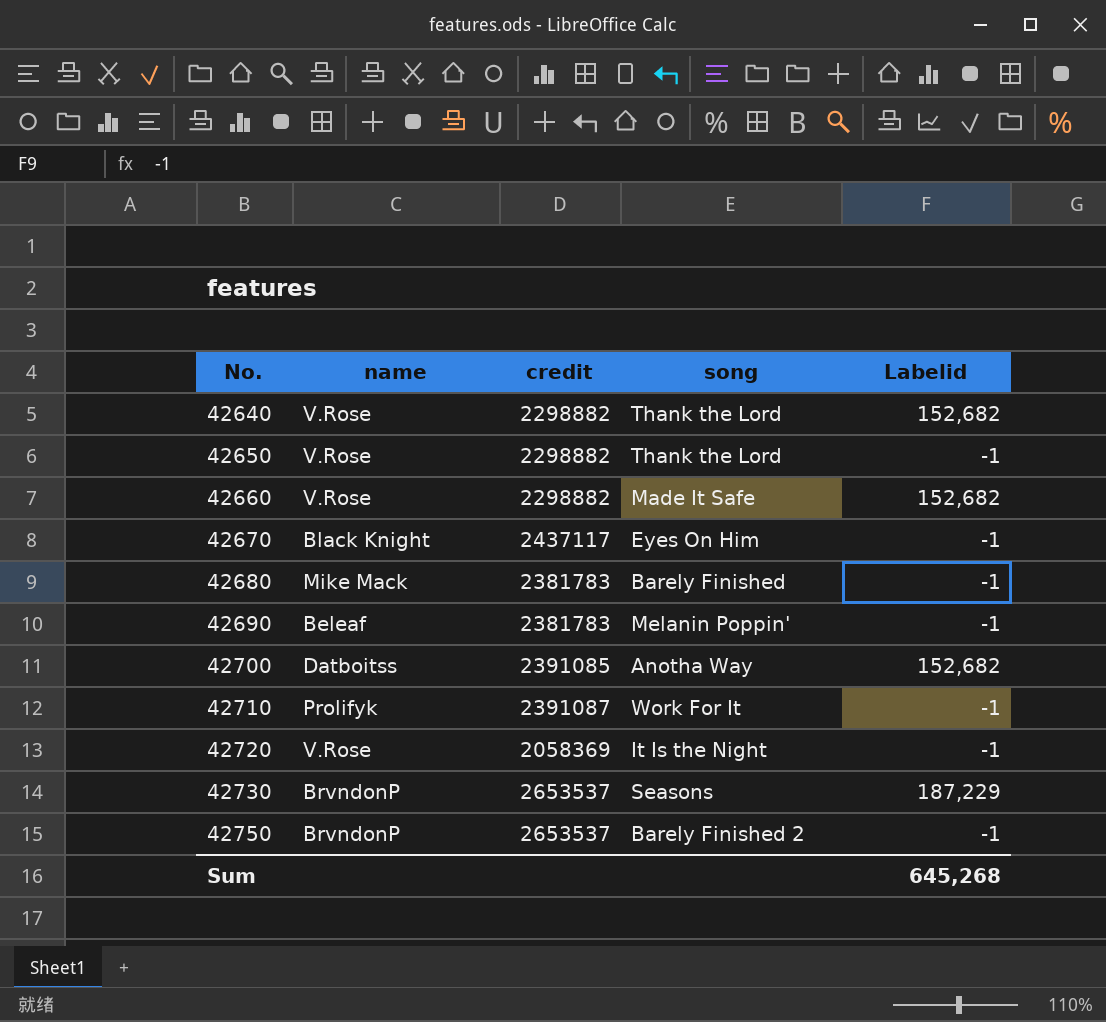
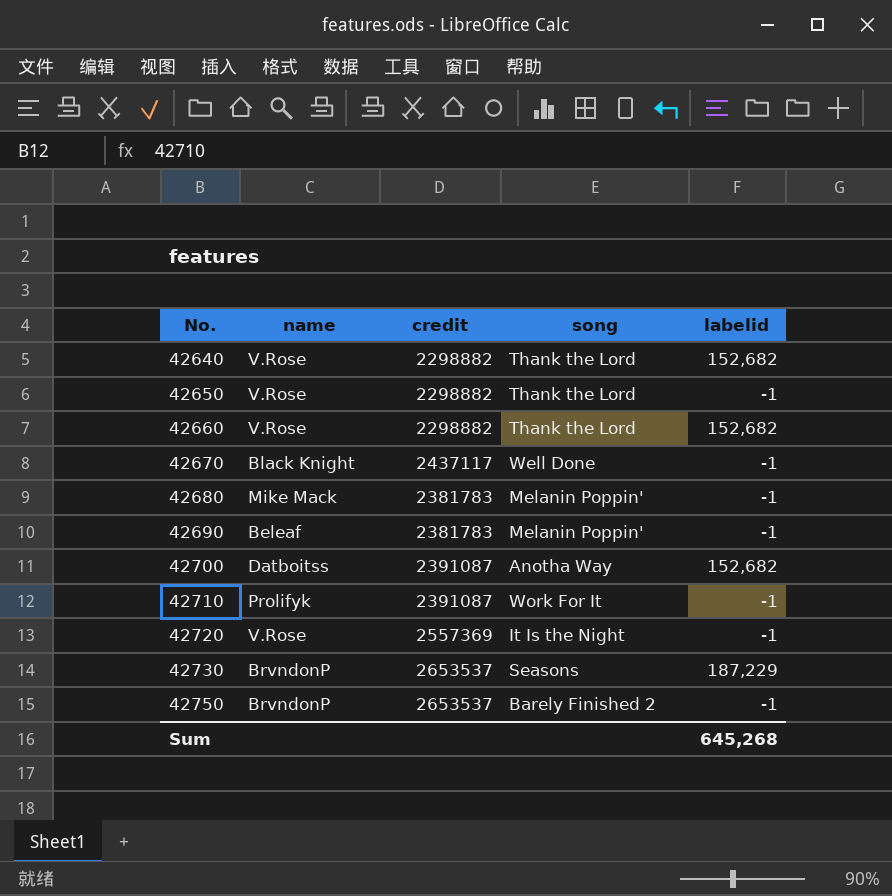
column name: Labelid -> labelid
42660 | song: Made It Safe -> Thank the Lord
42670 | song: Eyes On Him -> Well Done
42680 | song: Barely Finished -> Melanin Poppin'
42700 | credit: 2391085 -> 2391087
42720 | credit: 2058369 -> 2557369

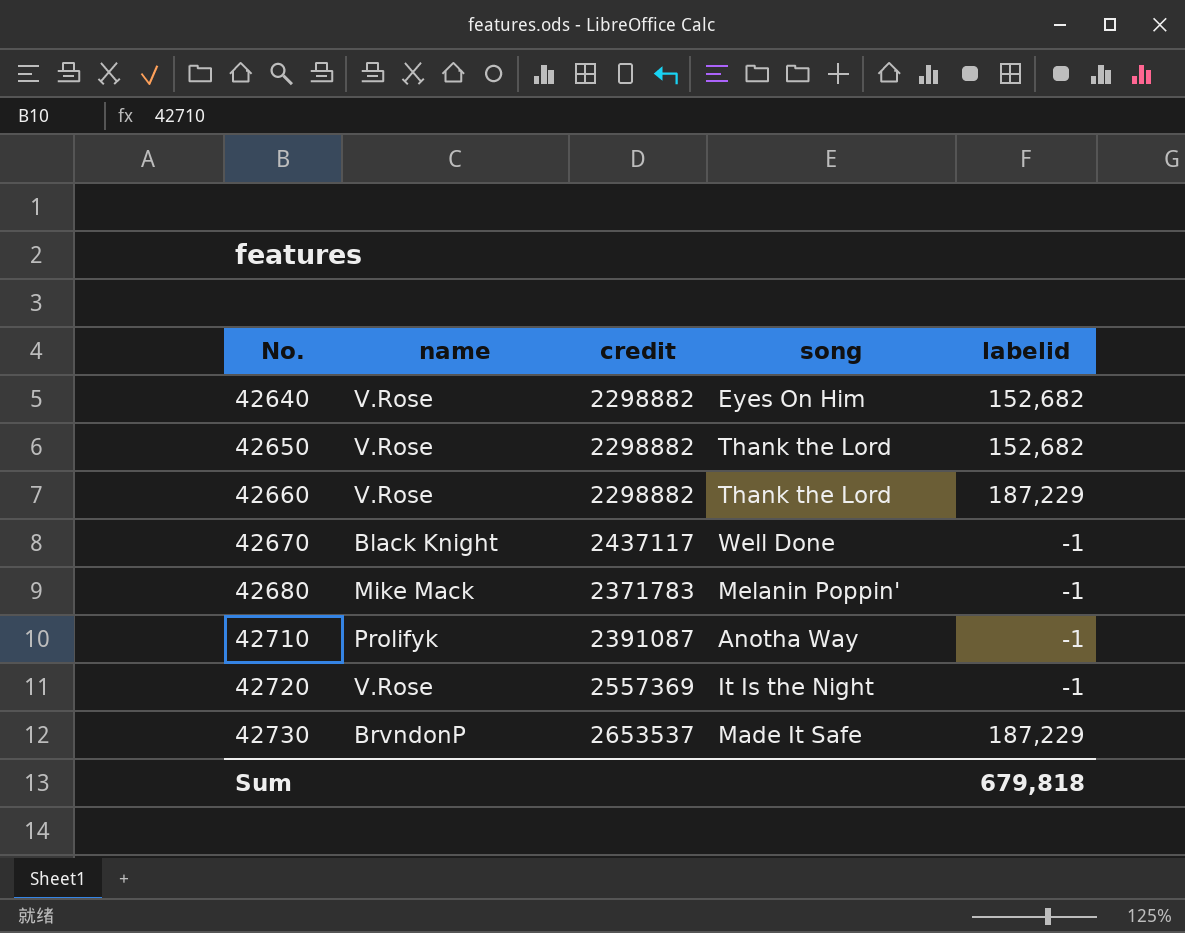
row 42690: Beleaf | 2381783 | Melanin Poppin' | -1 -> none
row 42700: Datboitss | 2391087 | Anotha Way | 152,682 -> none
row 42750: BrvndonP | 2653537 | Barely Finished 2 | -1 -> none
42640 | song: Thank the Lord -> Eyes On Him
42650 | labelid: -1 -> 152,682
42660 | labelid: 152,682 -> 187,229
42680 | credit: 2381783 -> 2371783
42710 | song: Work For It -> Anotha Way
42730 | song: Seasons -> Made It Safe
Sum | labelid: 645,268 -> 679,818

